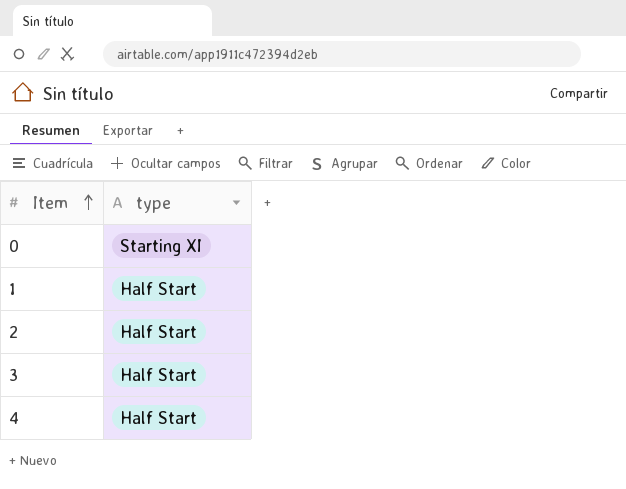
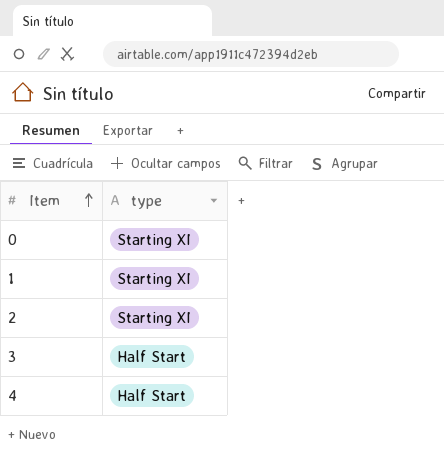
1 | type: Half Start -> Starting XI
2 | type: Half Start -> Starting XI

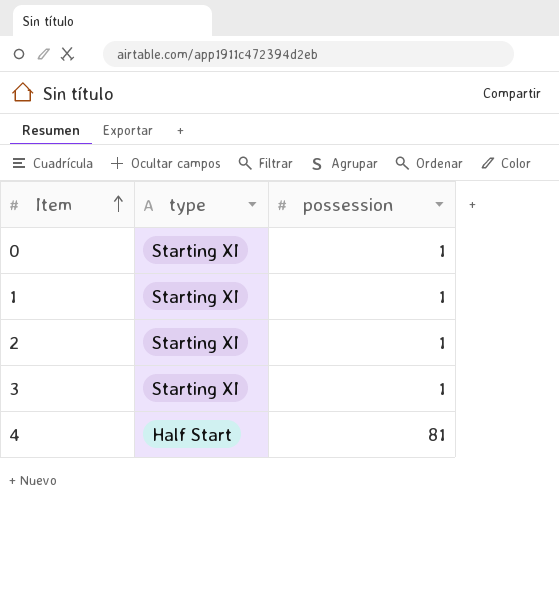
column possession | position: none -> 3
3 | type: Half Start -> Starting XI

